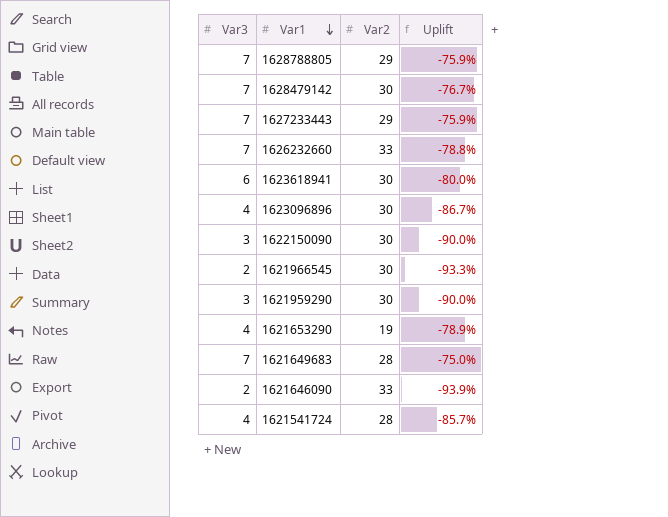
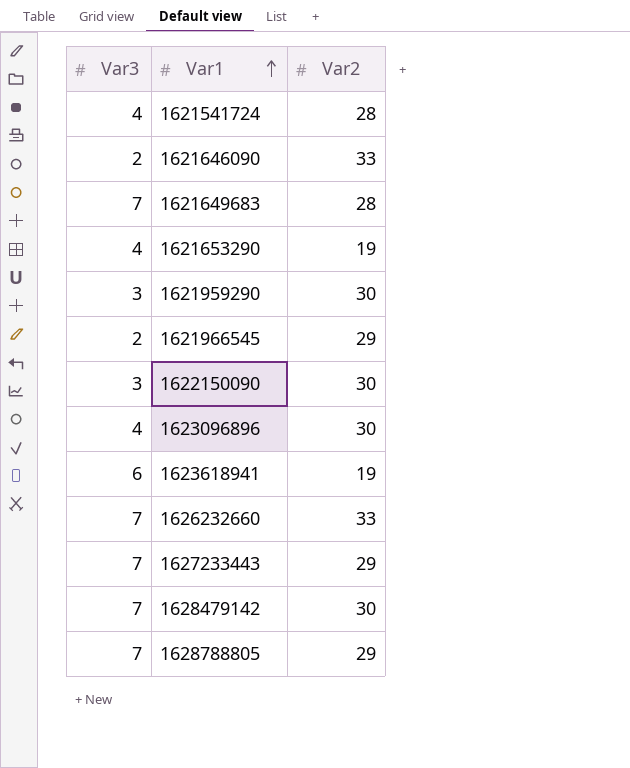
row order: Var1 descending -> Var1 ascending
column Uplift | formula: ([Var3] - [Var2]) / [Var2] -> none
1621966545 | Var2: 30 -> 29
1623618941 | Var2: 30 -> 19

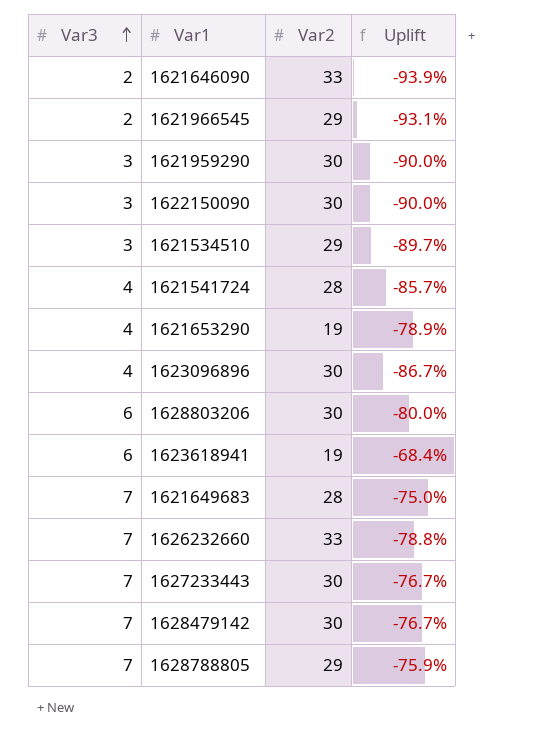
row order: Var1 ascending -> Var3 ascending
column Uplift | formula: none -> ([Var3] - [Var2]) / [Var2]
row 1621534510: none -> 3 | 29 | -89.7%
row 1628803206: none -> 6 | 30 | -80.0%
1627233443 | Var2: 29 -> 30

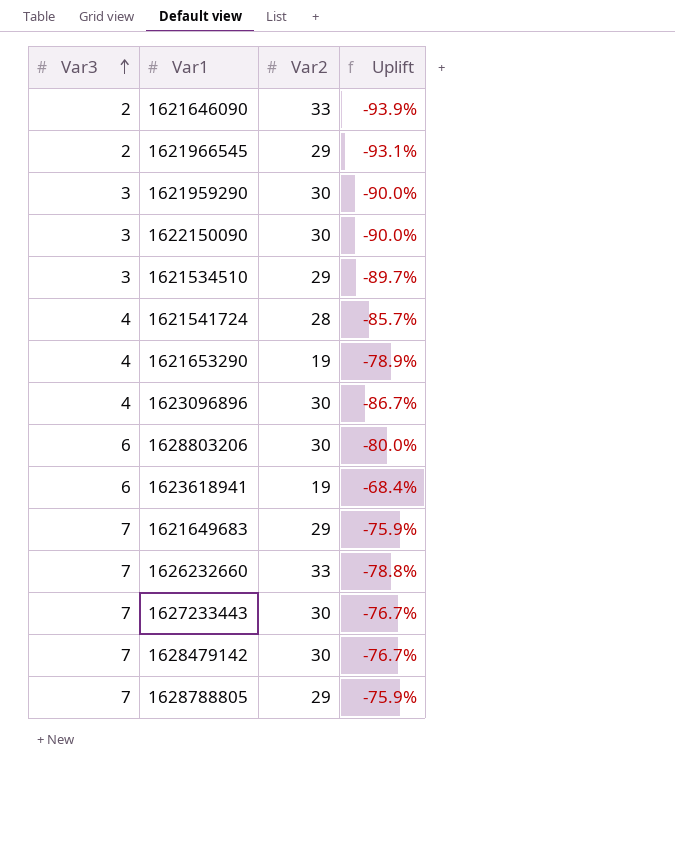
1621649683 | Var2: 28 -> 29
1621649683 | Uplift: -75.0% -> -75.9%

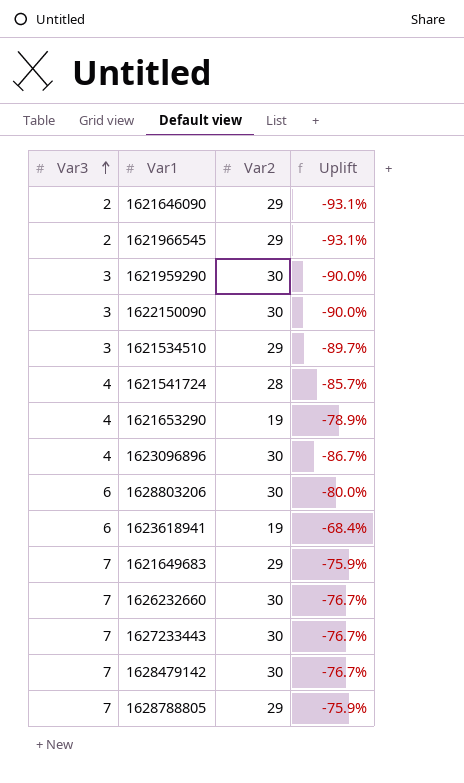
1621646090 | Var2: 33 -> 29
1621646090 | Uplift: -93.9% -> -93.1%
1626232660 | Var2: 33 -> 30
1626232660 | Uplift: -78.8% -> -76.7%

